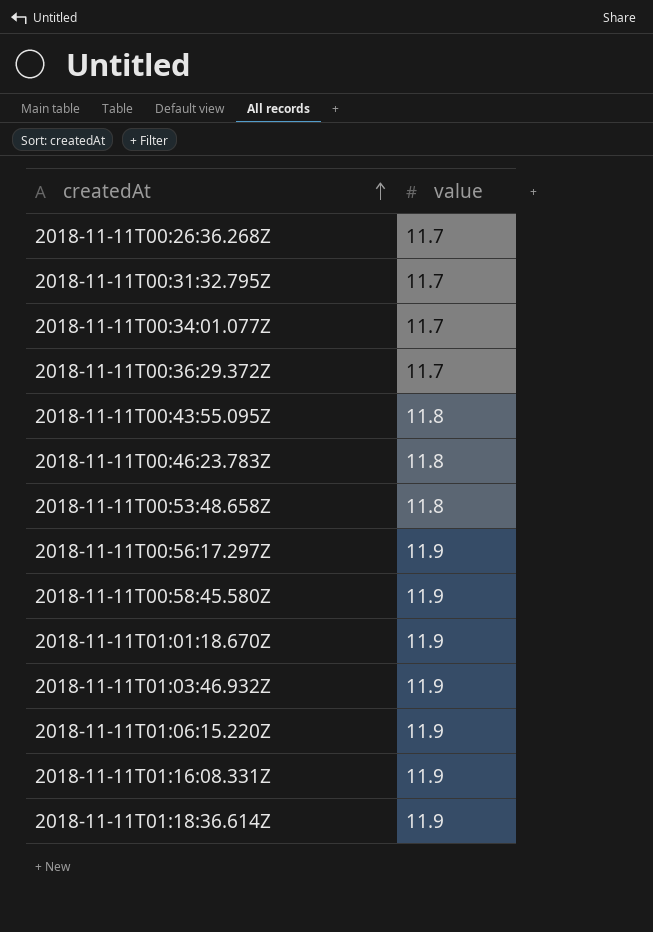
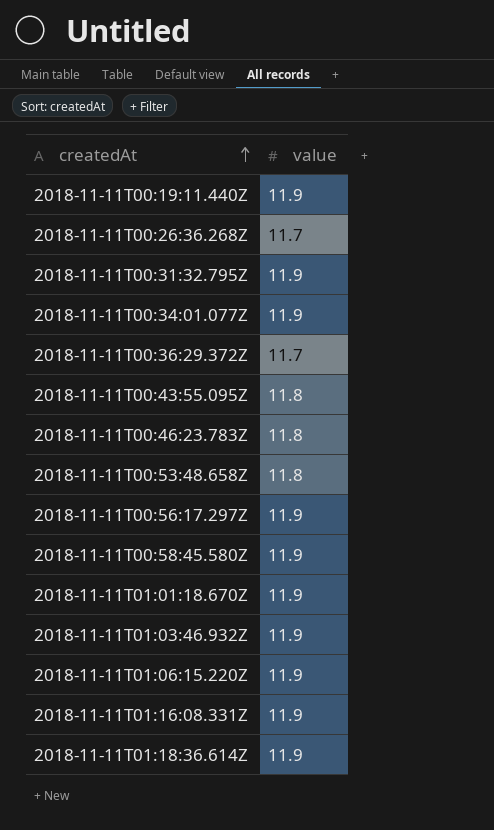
row 2018-11-11T00:19:11.440Z: none -> 11.9
2018-11-11T00:31:32.795Z | value: 11.7 -> 11.9
2018-11-11T00:34:01.077Z | value: 11.7 -> 11.9

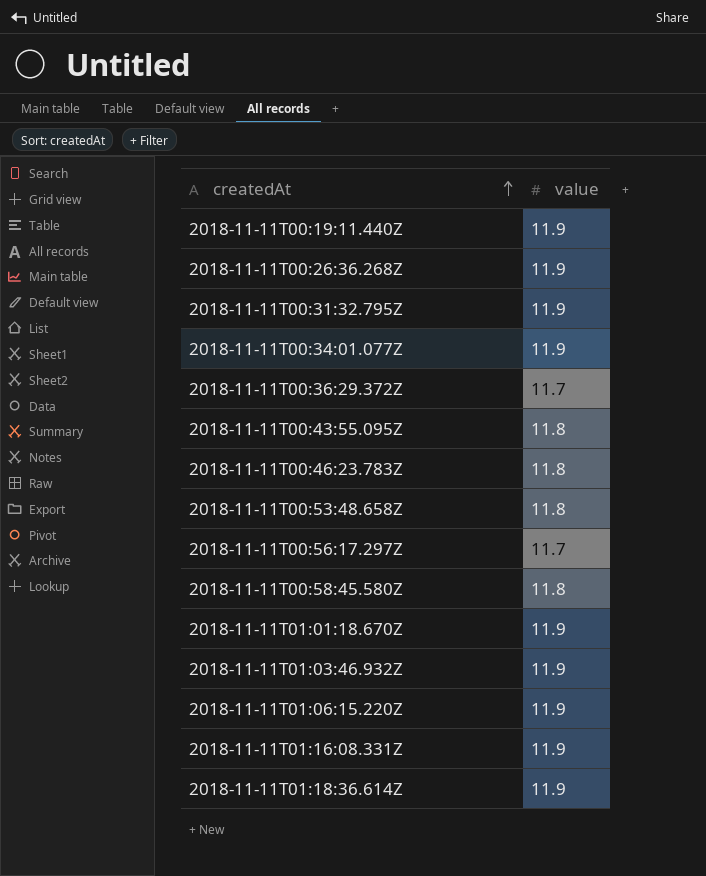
2018-11-11T00:26:36.268Z | value: 11.7 -> 11.9
2018-11-11T00:56:17.297Z | value: 11.9 -> 11.7
2018-11-11T00:58:45.580Z | value: 11.9 -> 11.8

